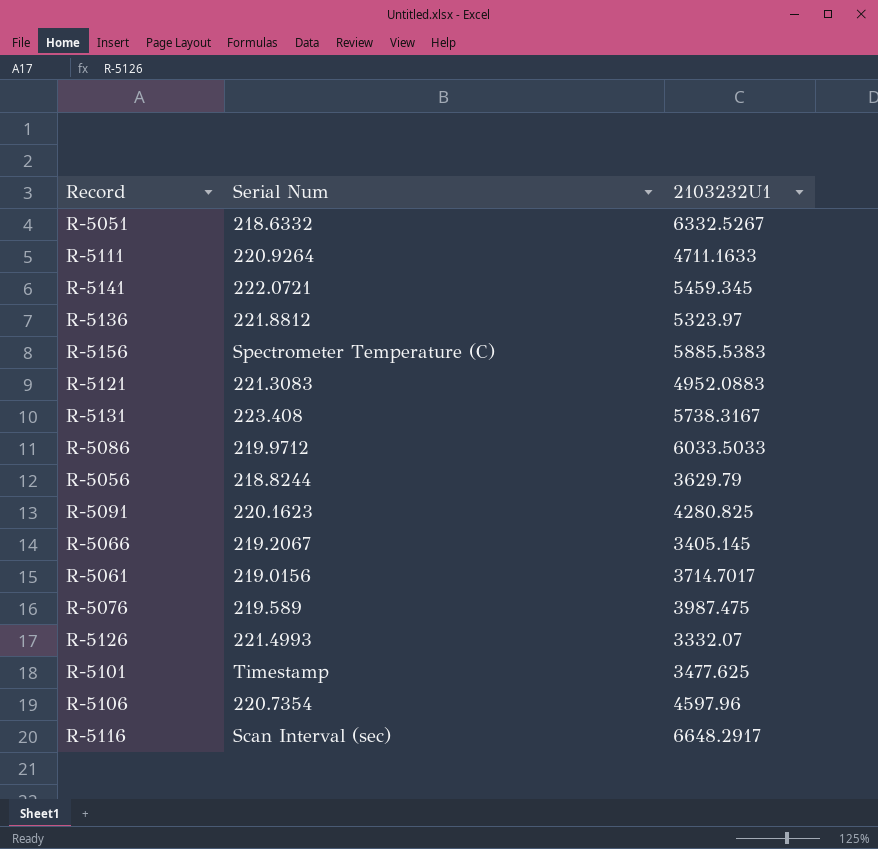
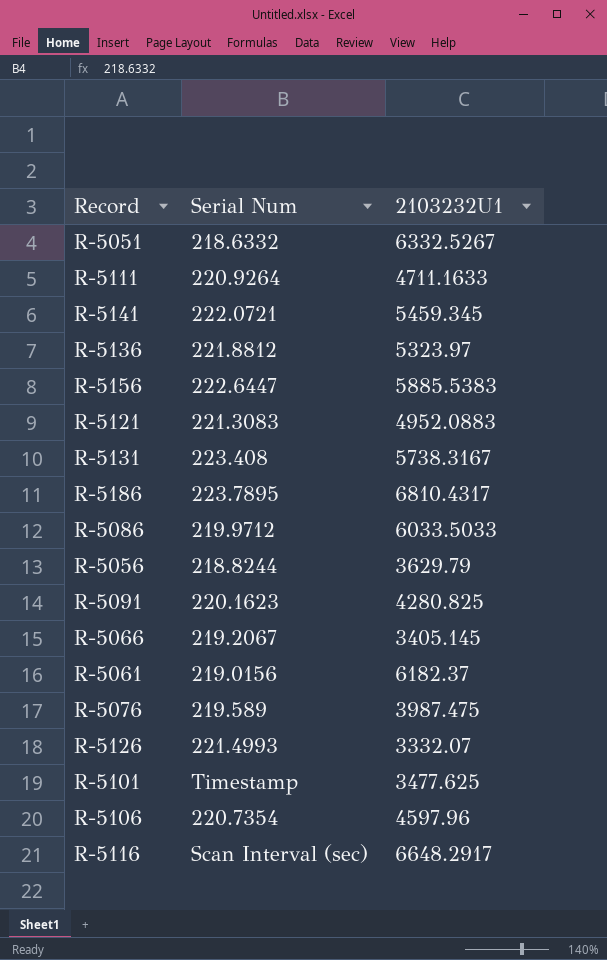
R-5156 | Serial Num: Spectrometer Temperature (C) -> 222.6447
row R-5186: none -> 223.7895 | 6810.4317
R-5061 | 2103232U1: 3714.7017 -> 6182.37

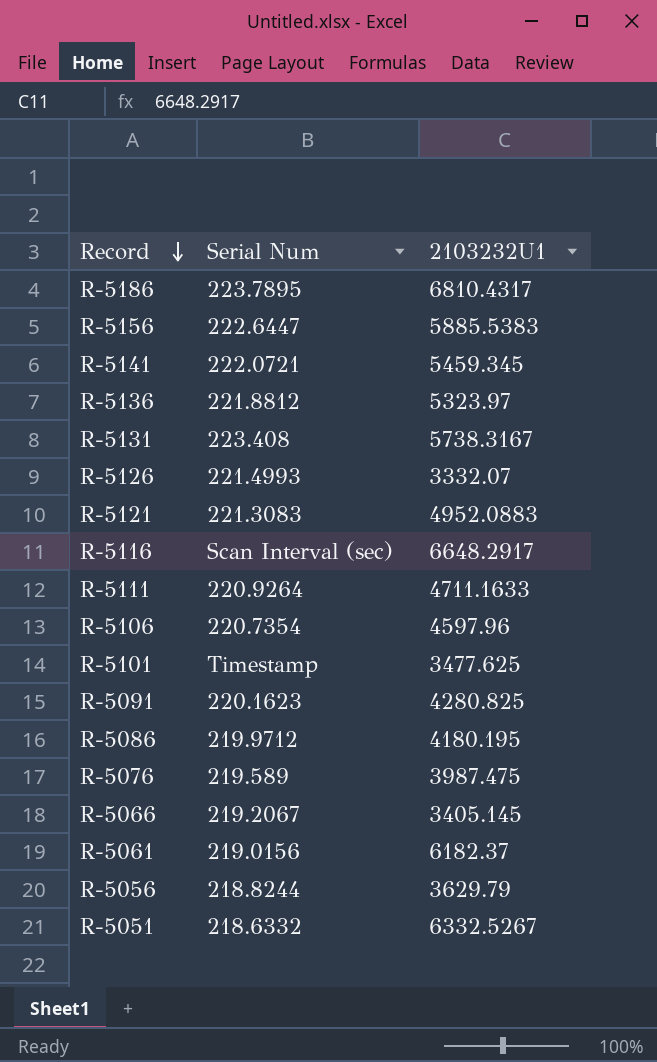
row order: none -> Record descending
R-5086 | 2103232U1: 6033.5033 -> 4180.195

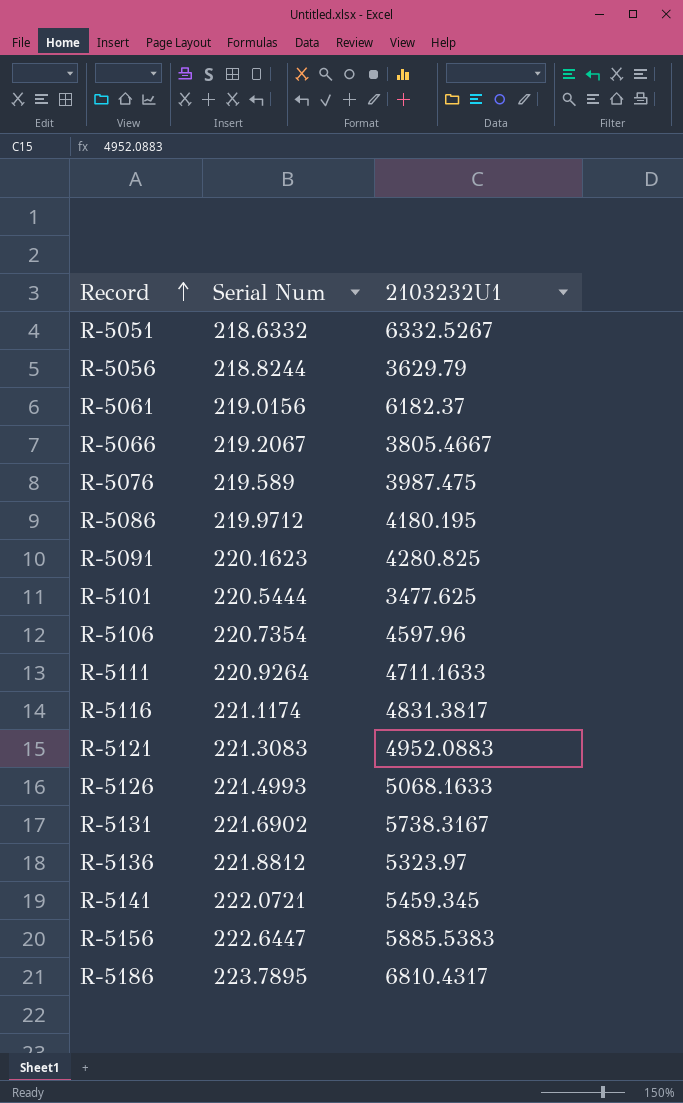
row order: Record descending -> Record ascending
R-5066 | 2103232U1: 3405.145 -> 3805.4667
R-5101 | Serial Num: Timestamp -> 220.5444
R-5116 | Serial Num: Scan Interval (sec) -> 221.1174
R-5116 | 2103232U1: 6648.2917 -> 4831.3817
R-5126 | 2103232U1: 3332.07 -> 5068.1633
R-5131 | Serial Num: 223.408 -> 221.6902

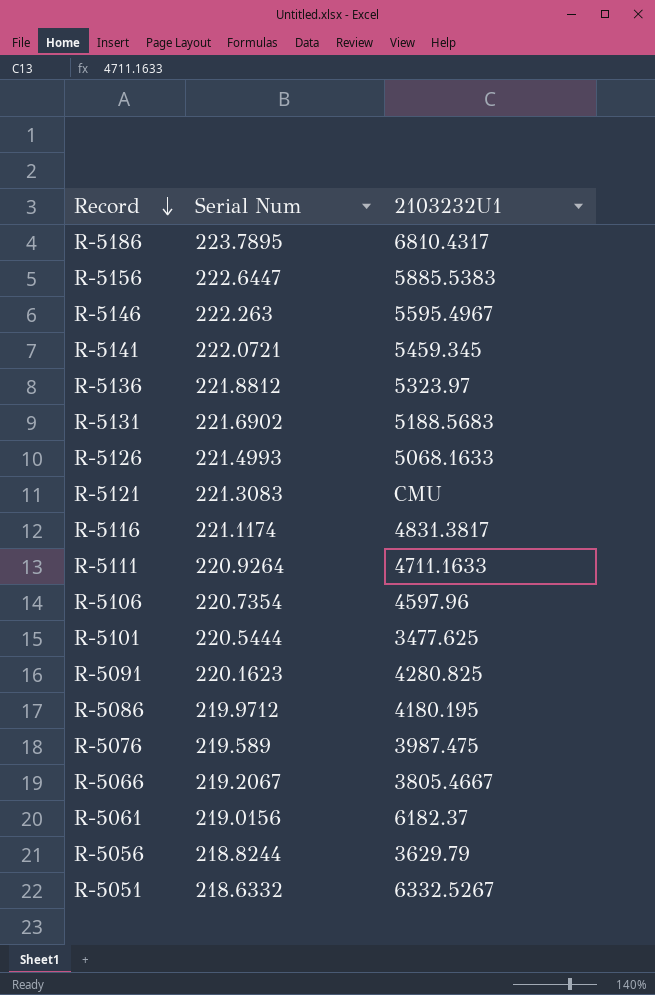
row order: Record ascending -> Record descending
row R-5146: none -> 222.263 | 5595.4967
R-5131 | 2103232U1: 5738.3167 -> 5188.5683
R-5121 | 2103232U1: 4952.0883 -> CMU

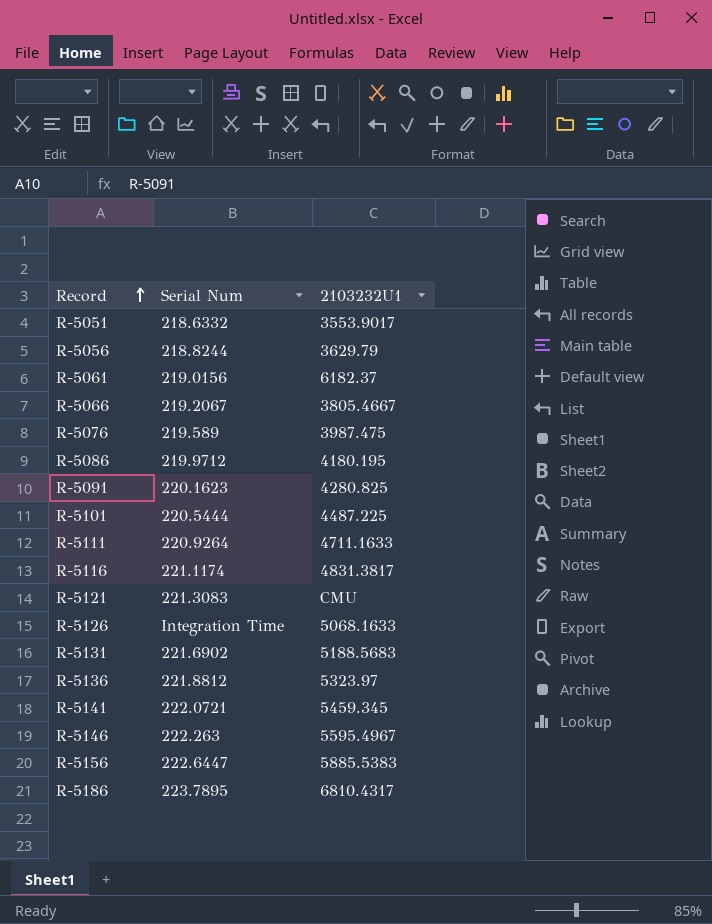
row order: Record descending -> Record ascending
row R-5106: 220.7354 | 4597.96 -> none
R-5051 | 2103232U1: 6332.5267 -> 3553.9017
R-5101 | 2103232U1: 3477.625 -> 4487.225
R-5126 | Serial Num: 221.4993 -> Integration Time

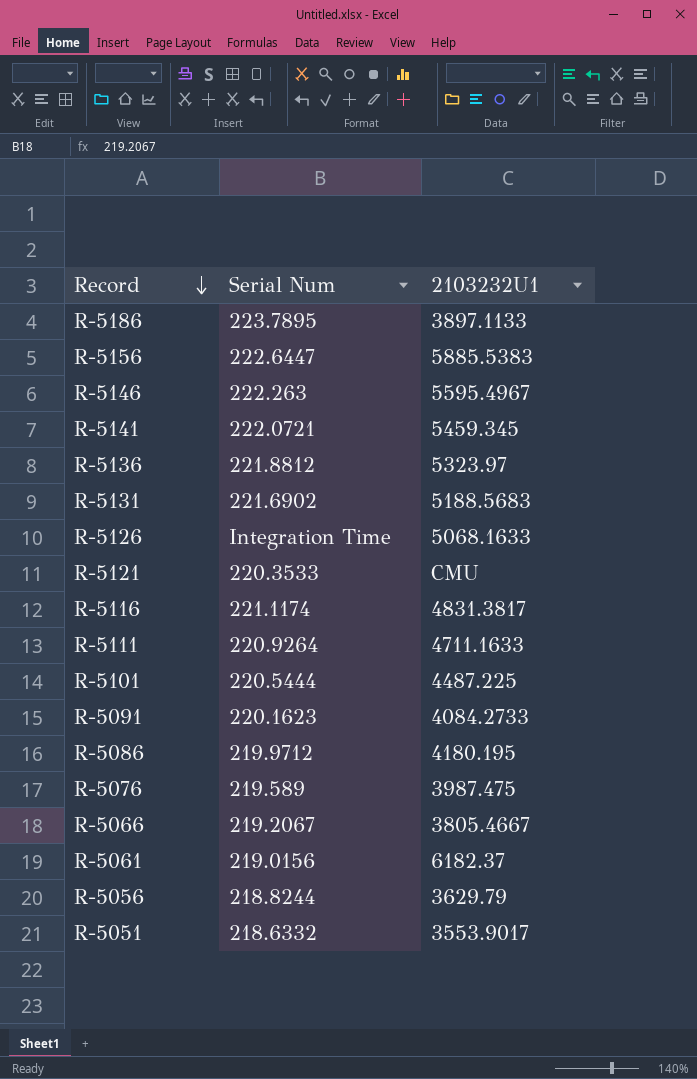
row order: Record ascending -> Record descending
R-5186 | 2103232U1: 6810.4317 -> 3897.1133
R-5121 | Serial Num: 221.3083 -> 220.3533
R-5091 | 2103232U1: 4280.825 -> 4084.2733

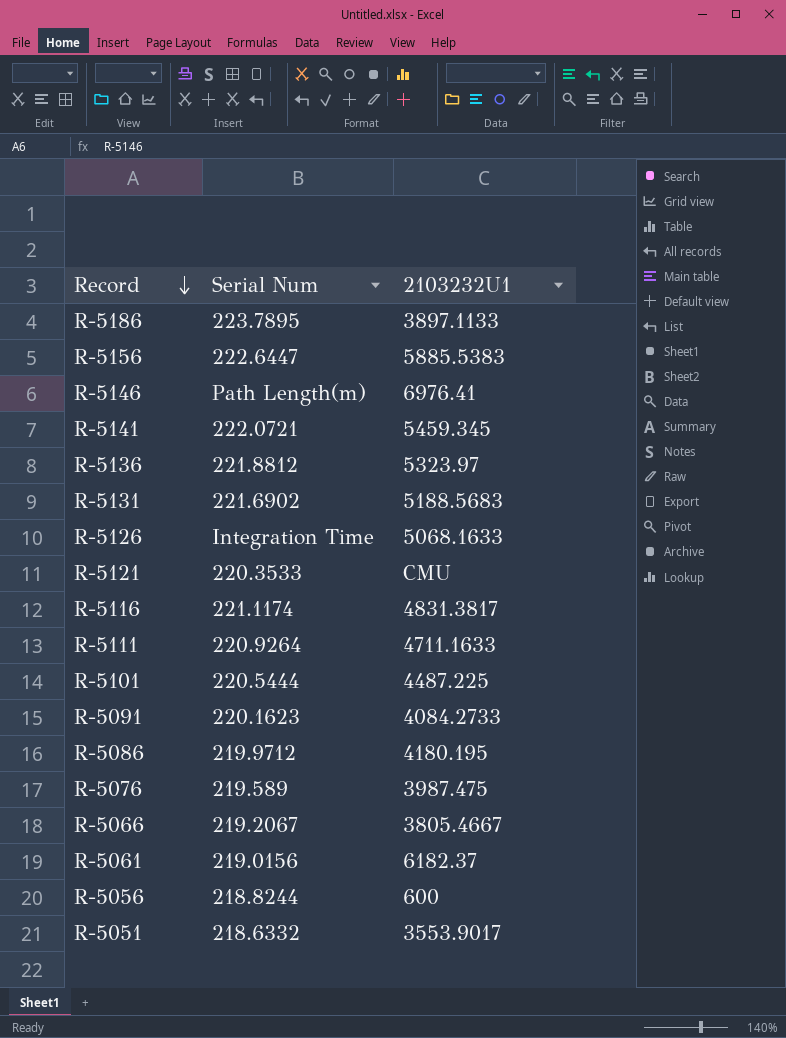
R-5146 | Serial Num: 222.263 -> Path Length(m)
R-5146 | 2103232U1: 5595.4967 -> 6976.41
R-5056 | 2103232U1: 3629.79 -> 600

